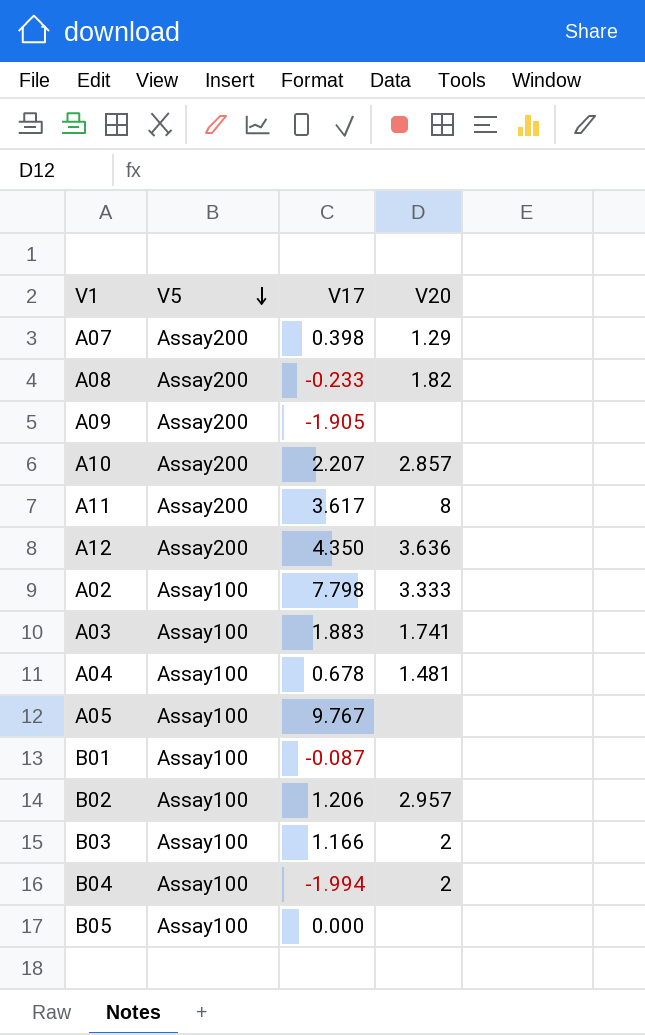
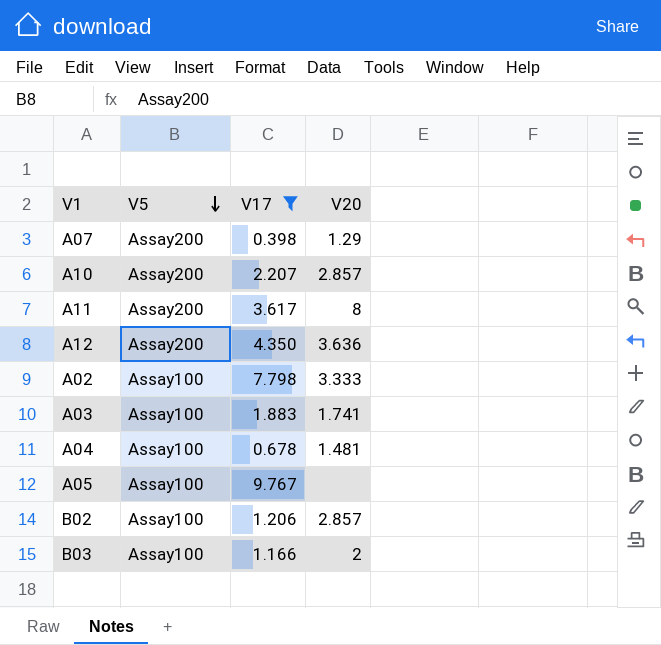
filter: none -> V17 >= 0.398
B02 | V20: 2.957 -> 2.857

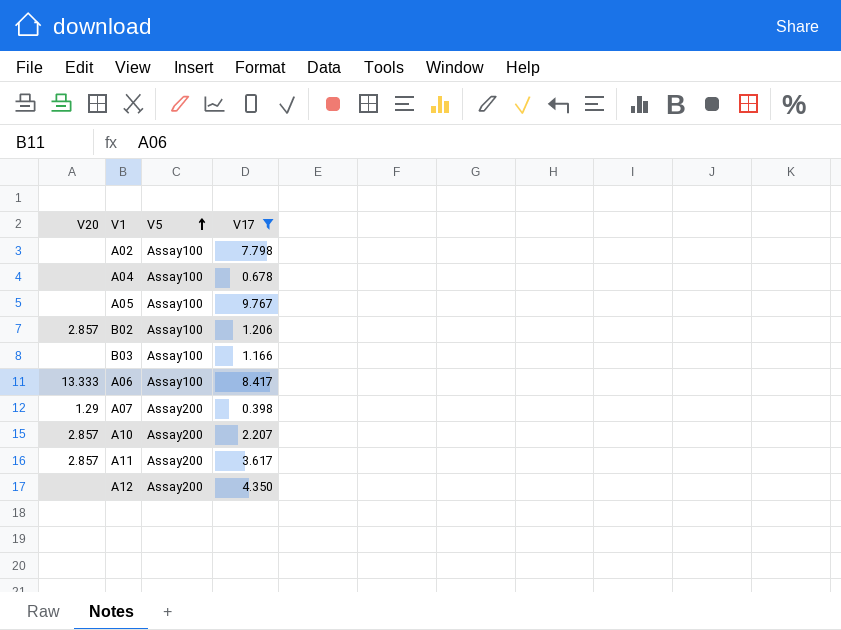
row order: V5 descending -> V5 ascending
column V20 | position: 4 -> 1
row A03: Assay100 | 1.883 | 1.741 -> none
A02 | V20: 3.333 -> none
A04 | V20: 1.481 -> none
B03 | V20: 2 -> none
row A06: none -> 13.333 | Assay100 | 8.417
A11 | V20: 8 -> 2.857
A12 | V20: 3.636 -> none

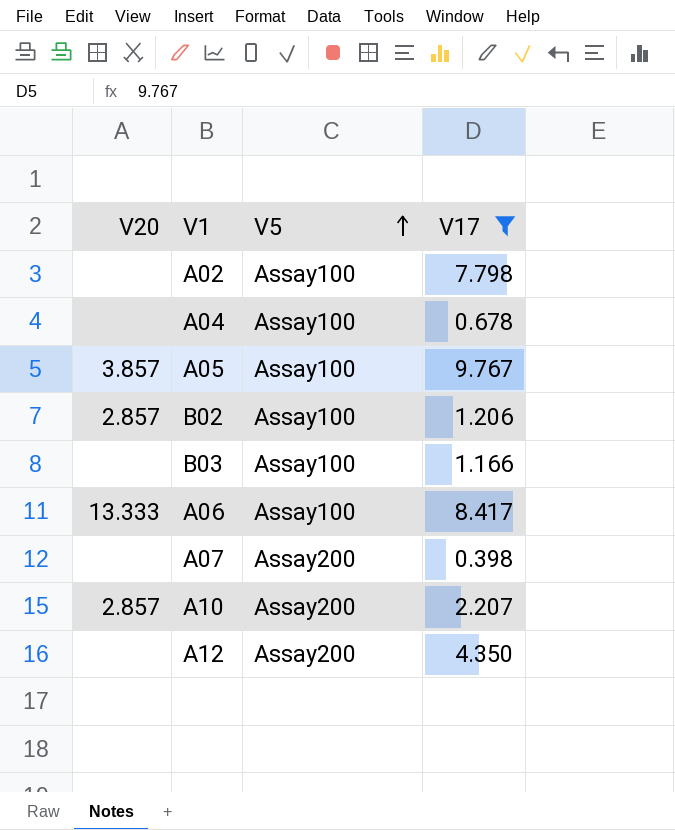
row A11: 2.857 | Assay200 | 3.617 -> none
A05 | V20: none -> 3.857
A07 | V20: 1.29 -> none

